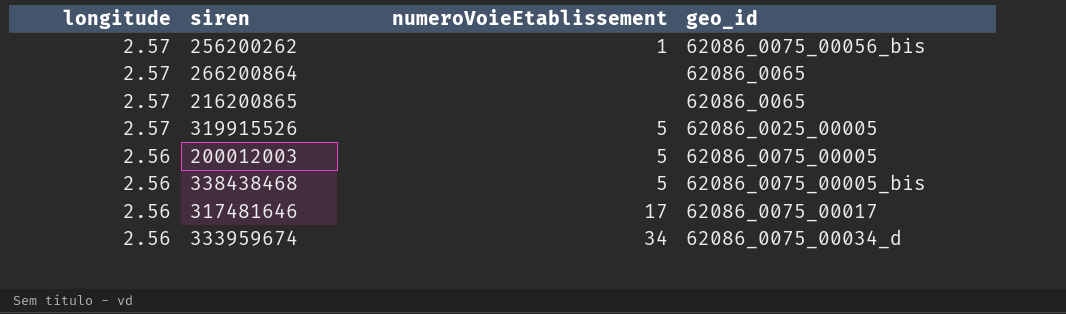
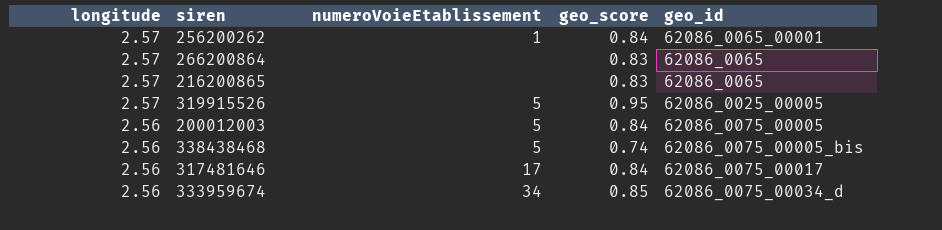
column geo_score | position: none -> 4
256200262 | geo_id: 62086_0075_00056_bis -> 62086_0065_00001

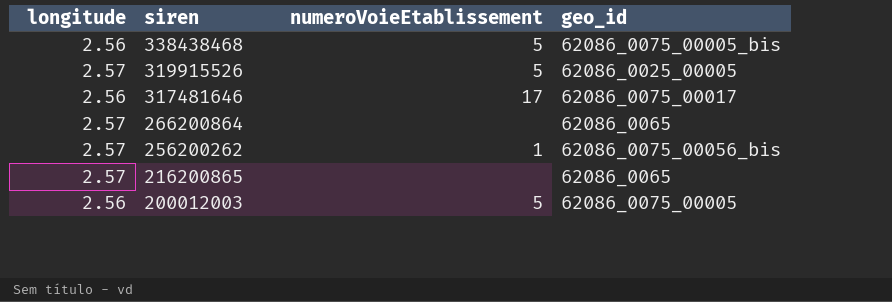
row order: longitude descending -> siren descending
column geo_score | position: 4 -> none
row 333959674: 2.56 | 34 | 0.85 | 62086_0075_00034_d -> none
256200262 | geo_id: 62086_0065_00001 -> 62086_0075_00056_bis

